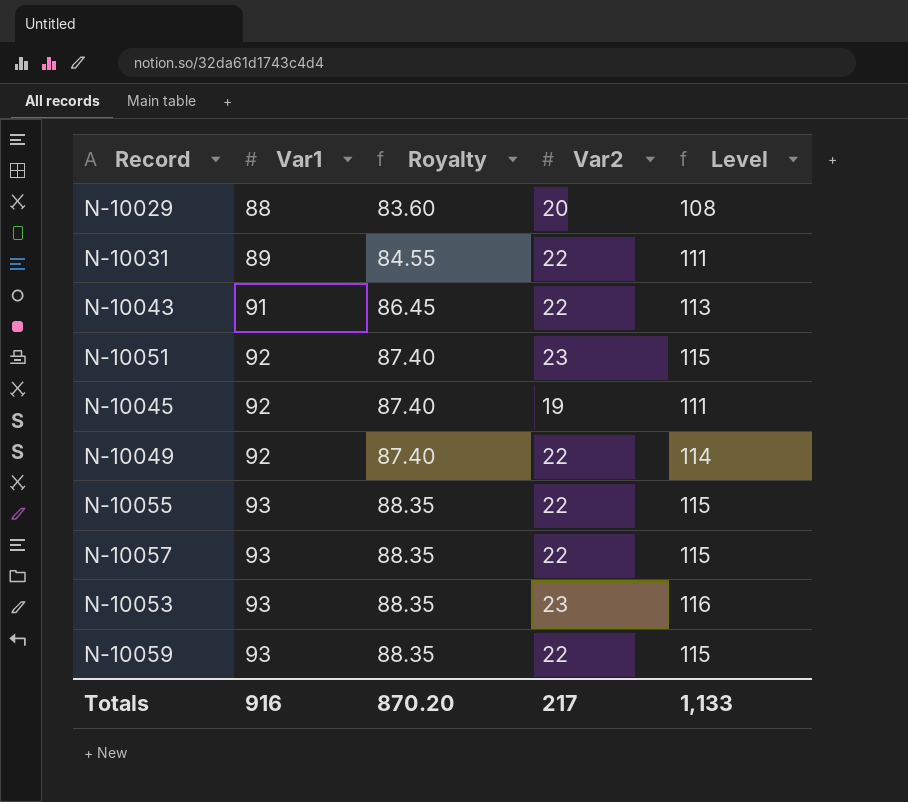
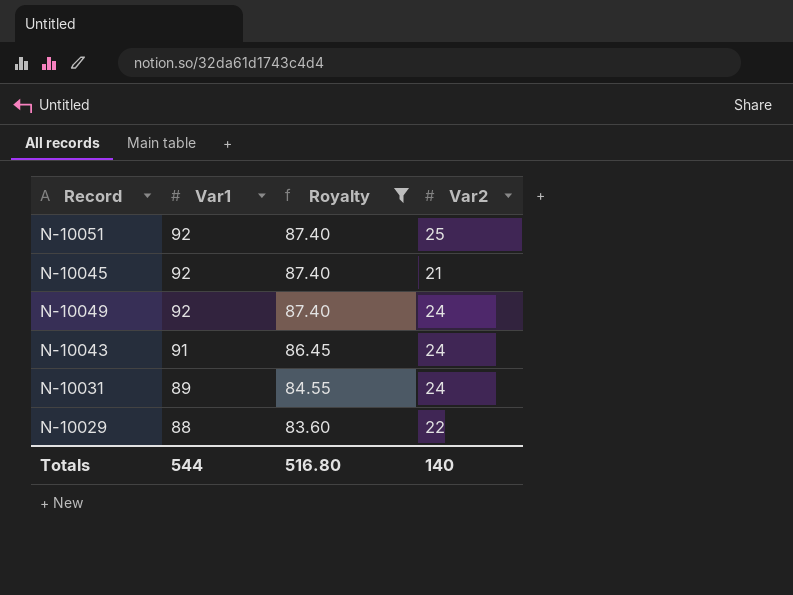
filter: none -> Royalty != 88.35
row order: Var1 ascending -> Var1 descending
column Level | formula: [Var1] + [Var2] -> none
N-10051 | Var2: 23 -> 25
N-10045 | Var2: 19 -> 21
N-10049 | Var2: 22 -> 24
N-10043 | Var2: 22 -> 24
N-10031 | Var2: 22 -> 24
N-10029 | Var2: 20 -> 22
Totals | Var1: 916 -> 544
Totals | Royalty: 870.20 -> 516.80
Totals | Var2: 217 -> 140

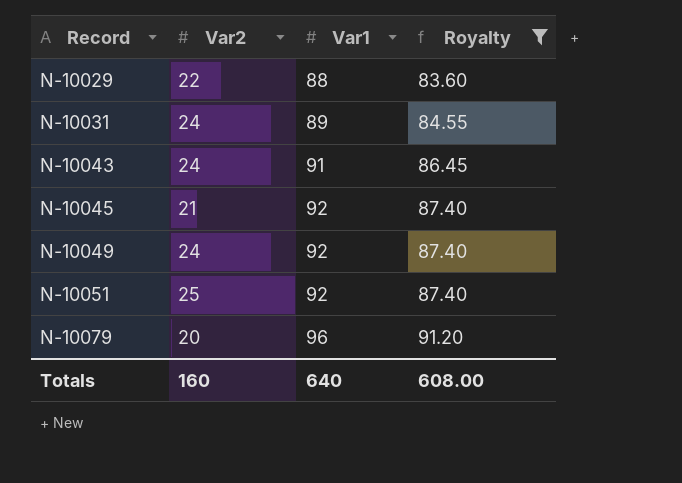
row order: Var1 descending -> Record ascending
column Var2 | position: 4 -> 2
row N-10079: none -> 20 | 96 | 91.20
Totals | Var2: 140 -> 160
Totals | Var1: 544 -> 640
Totals | Royalty: 516.80 -> 608.00

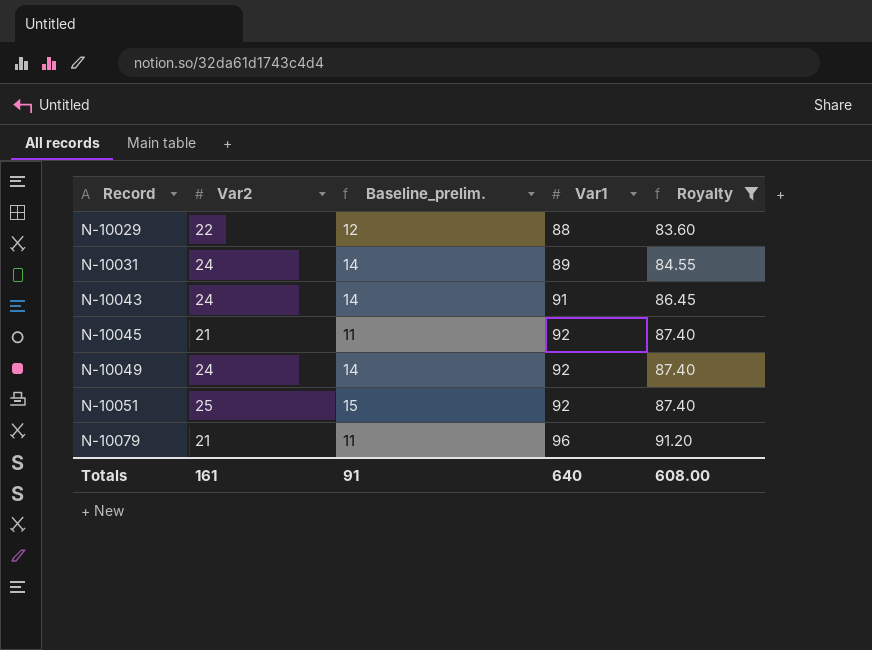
column Baseline_prelim. | formula: none -> [Var2] - 10
N-10079 | Var2: 20 -> 21
Totals | Var2: 160 -> 161

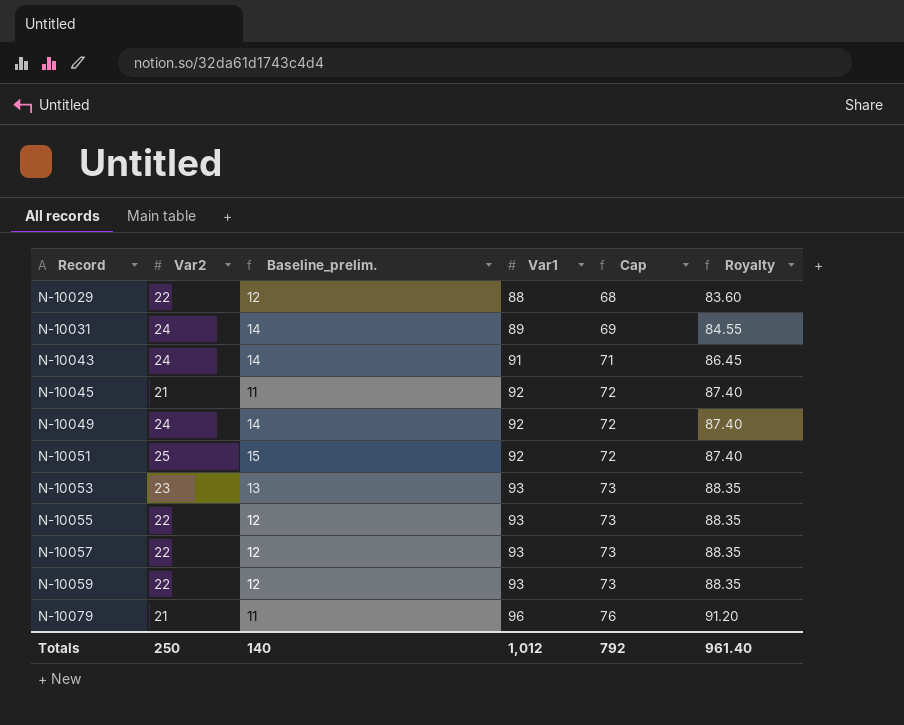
filter: Royalty != 88.35 -> none
column Cap | formula: none -> [Var1] - 20
Totals | Var2: 161 -> 250
Totals | Baseline_prelim.: 91 -> 140
Totals | Var1: 640 -> 1,012
Totals | Royalty: 608.00 -> 961.40

